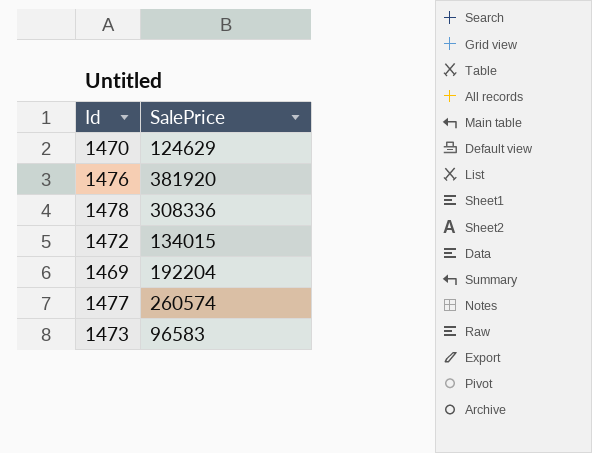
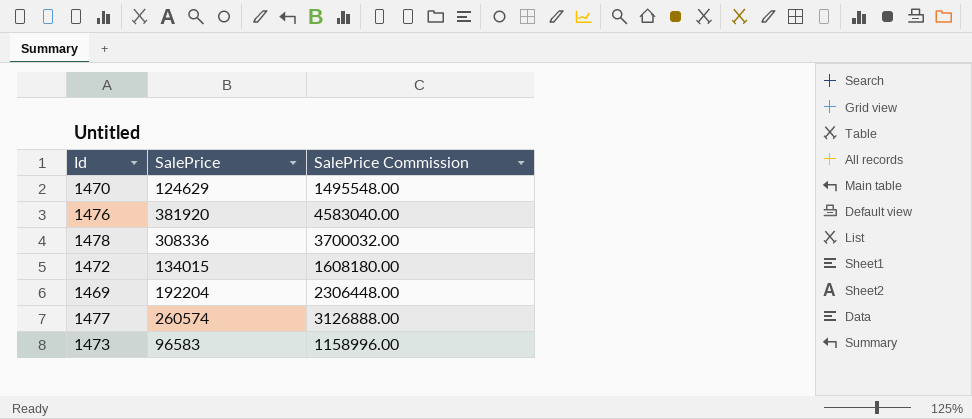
column SalePrice Commission | formula: none -> [SalePrice] * 12

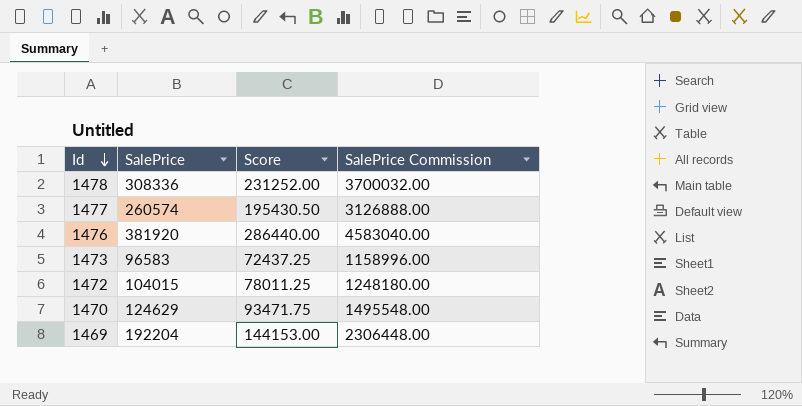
row order: none -> Id descending
column Score | formula: none -> [SalePrice] * 0.75
1472 | SalePrice: 134015 -> 104015
1472 | SalePrice Commission: 1608180.00 -> 1248180.00

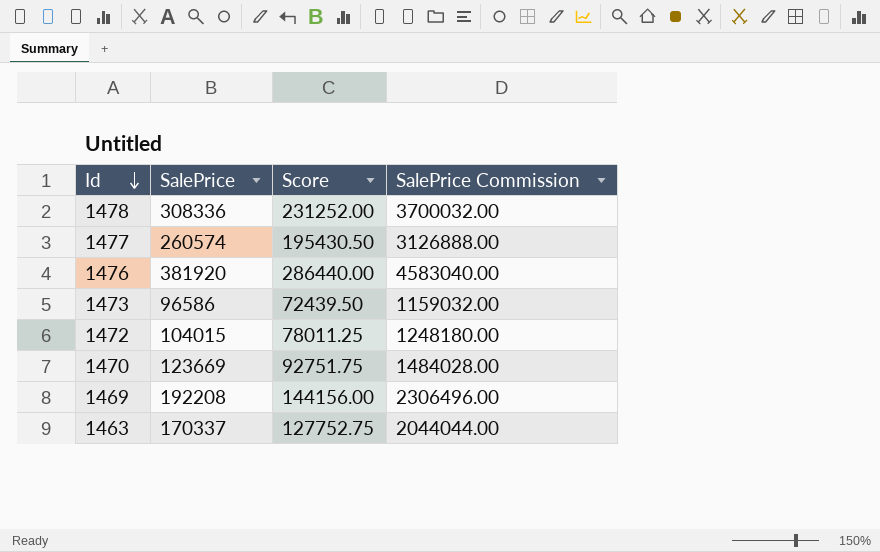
1473 | SalePrice: 96583 -> 96586
1473 | Score: 72437.25 -> 72439.50
1473 | SalePrice Commission: 1158996.00 -> 1159032.00
1470 | SalePrice: 124629 -> 123669
1470 | Score: 93471.75 -> 92751.75
1470 | SalePrice Commission: 1495548.00 -> 1484028.00
1469 | SalePrice: 192204 -> 192208
1469 | Score: 144153.00 -> 144156.00
1469 | SalePrice Commission: 2306448.00 -> 2306496.00
row 1463: none -> 170337 | 127752.75 | 2044044.00

